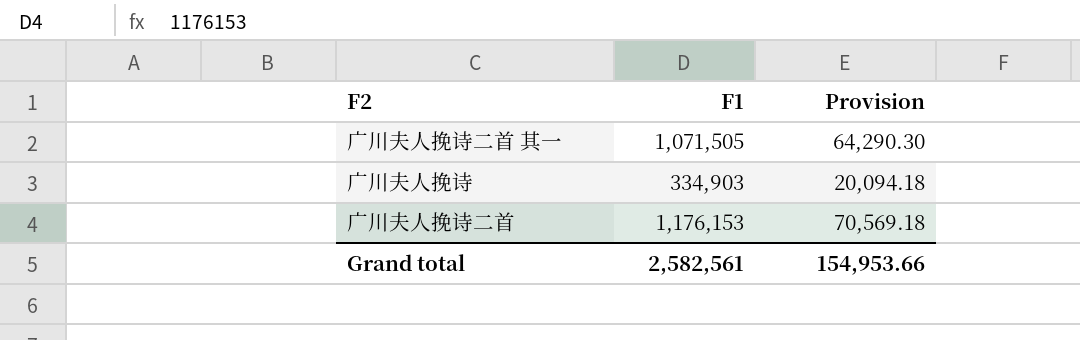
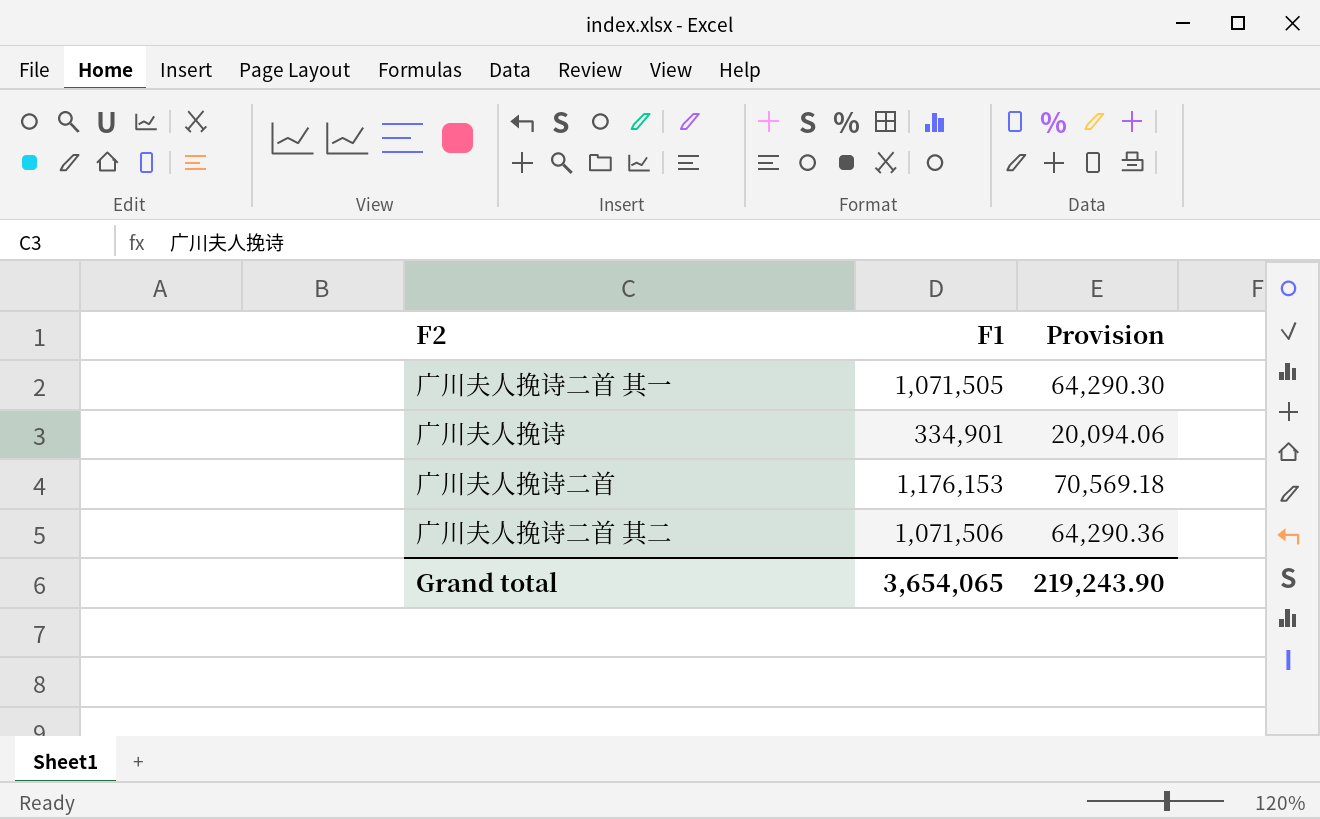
广川夫人挽诗 | F1: 334,903 -> 334,901
广川夫人挽诗 | Provision: 20,094.18 -> 20,094.06
row 广川夫人挽诗二首 其二: none -> 1,071,506 | 64,290.36
Grand total | F1: 2,582,561 -> 3,654,065
Grand total | Provision: 154,953.66 -> 219,243.90

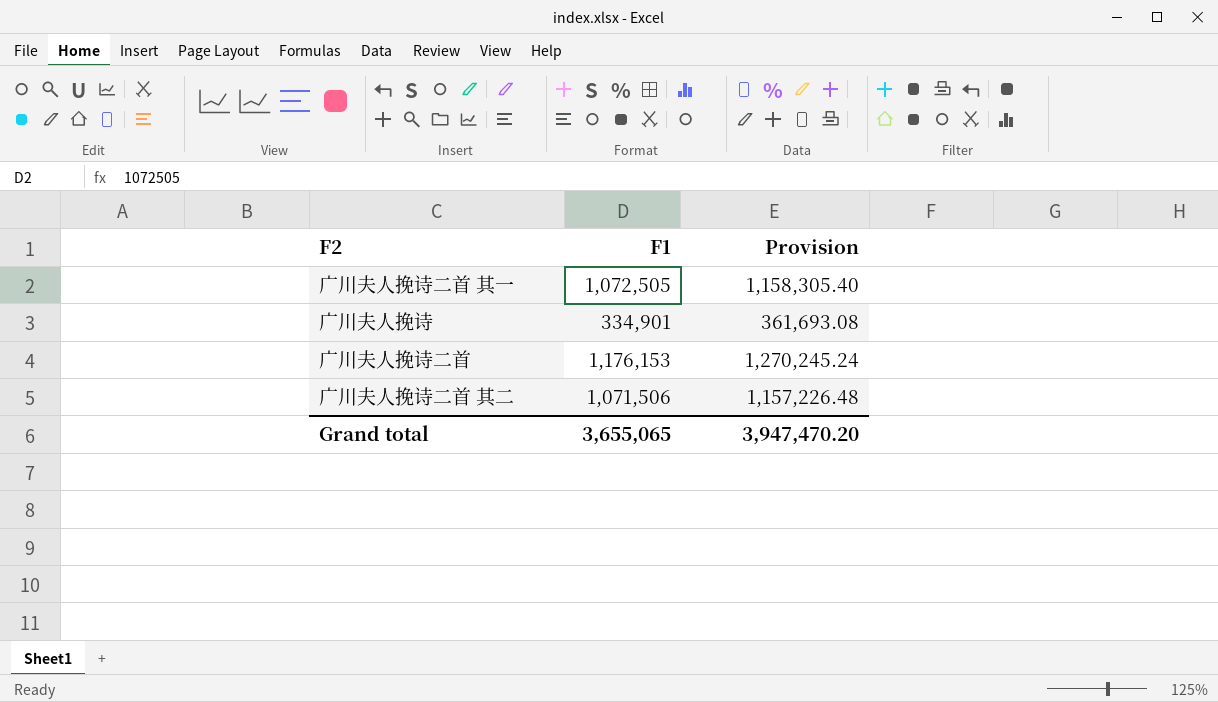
column Provision | formula: [F1] * 0.06 -> [F1] * 1.08
广川夫人挽诗二首 其一 | F1: 1,071,505 -> 1,072,505
Grand total | F1: 3,654,065 -> 3,655,065
Grand total | Provision: 219,243.90 -> 3,947,470.20

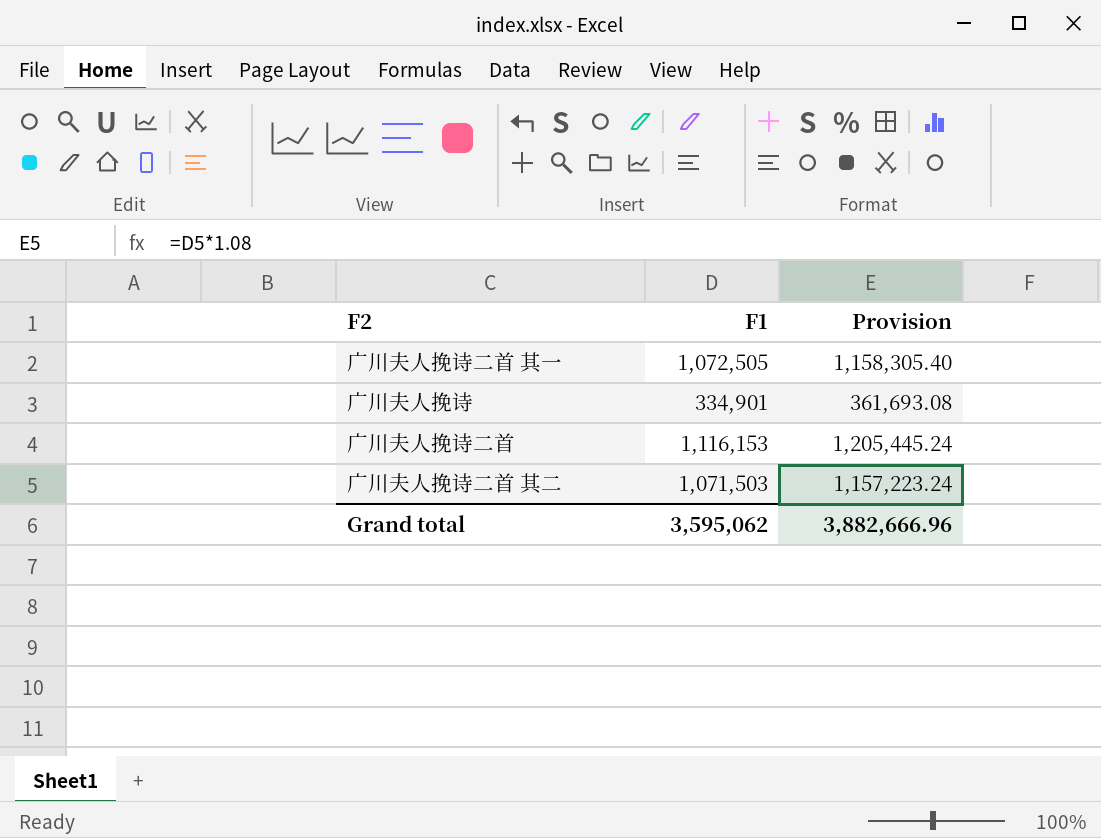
广川夫人挽诗二首 | F1: 1,176,153 -> 1,116,153
广川夫人挽诗二首 | Provision: 1,270,245.24 -> 1,205,445.24
广川夫人挽诗二首 其二 | F1: 1,071,506 -> 1,071,503
广川夫人挽诗二首 其二 | Provision: 1,157,226.48 -> 1,157,223.24
Grand total | F1: 3,655,065 -> 3,595,062
Grand total | Provision: 3,947,470.20 -> 3,882,666.96

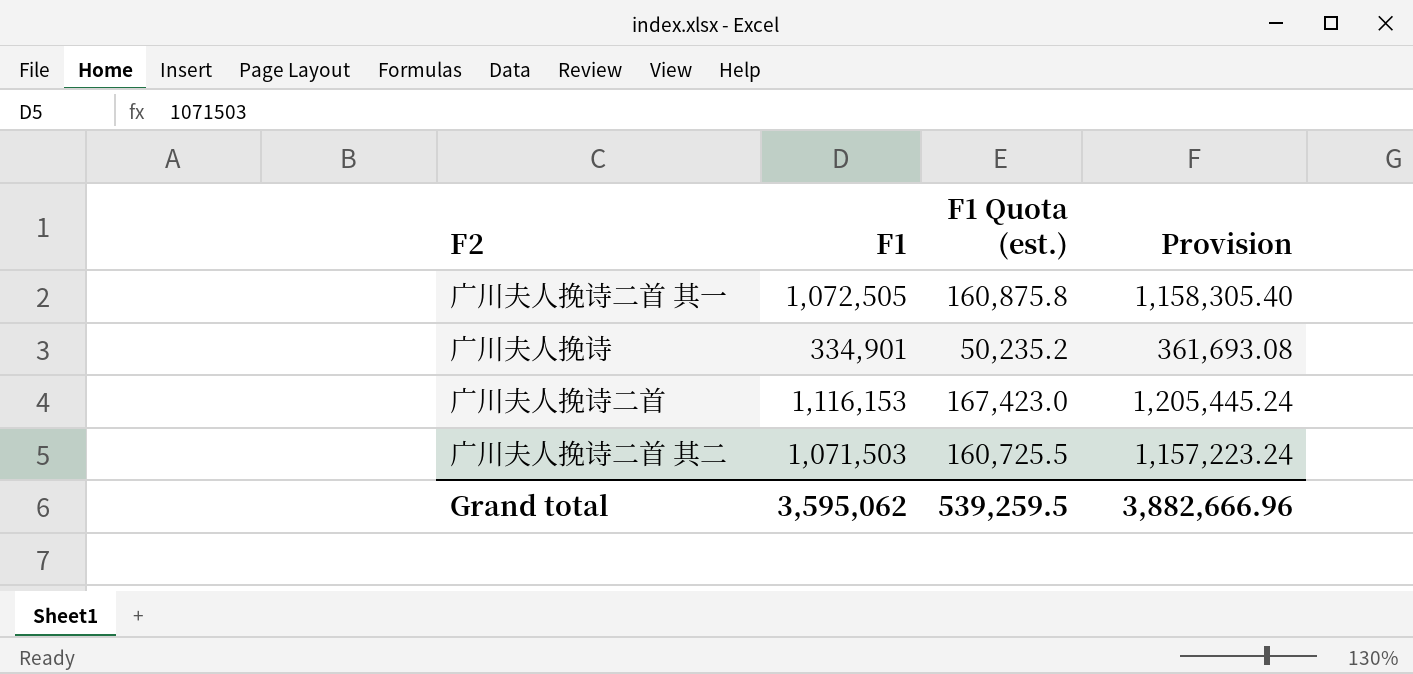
column F1 Quota (est.) | formula: none -> [F1] * 0.15

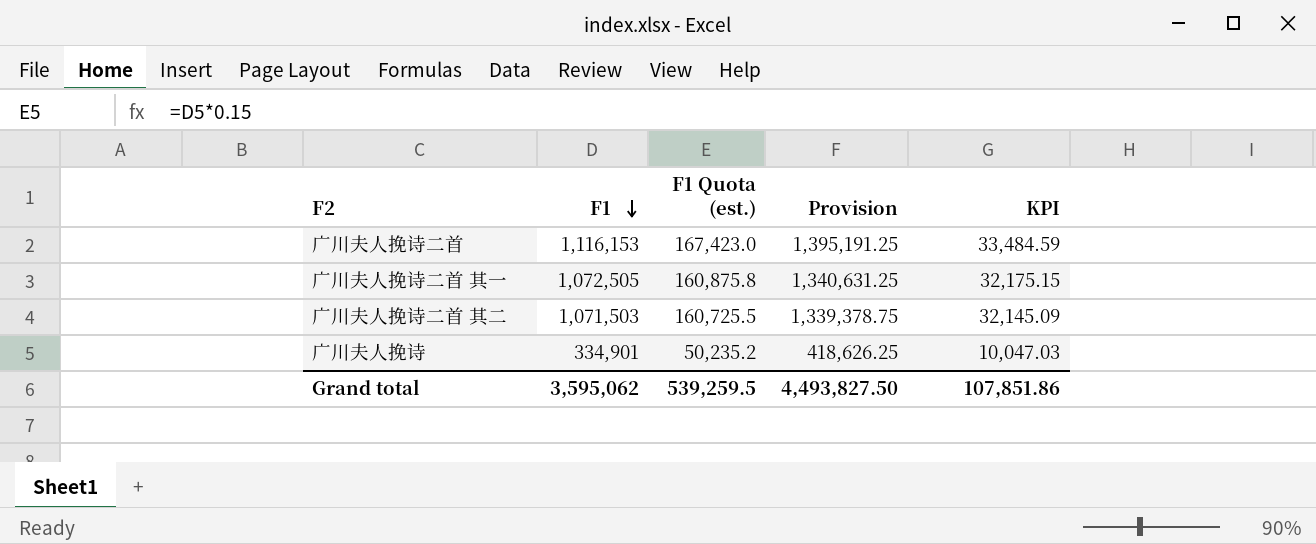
row order: none -> F1 descending
column Provision | formula: [F1] * 1.08 -> [F1] * 1.25
column KPI | formula: none -> [F1] * 0.03
Grand total | Provision: 3,882,666.96 -> 4,493,827.50

